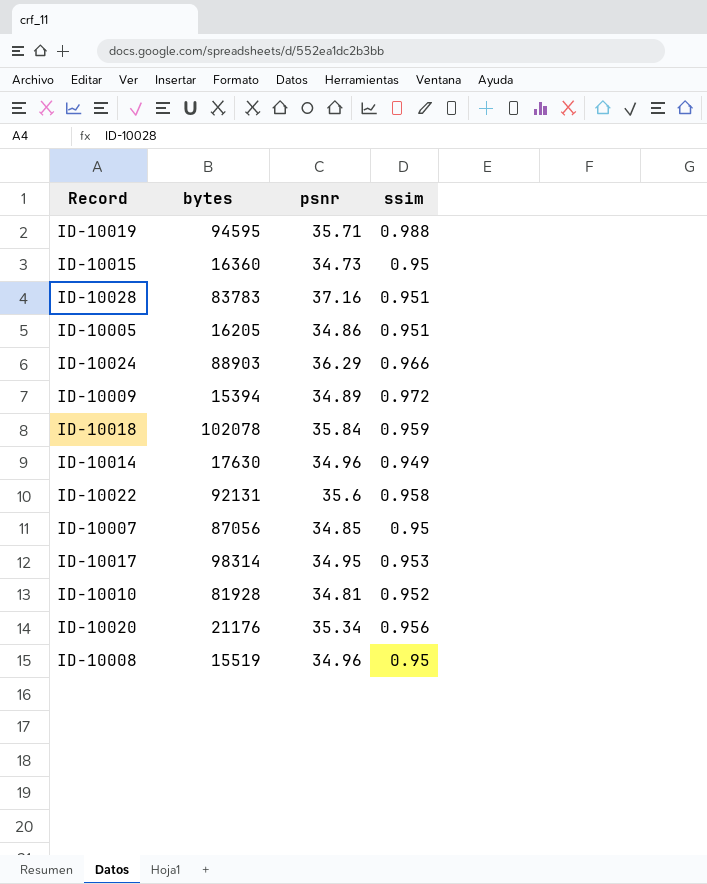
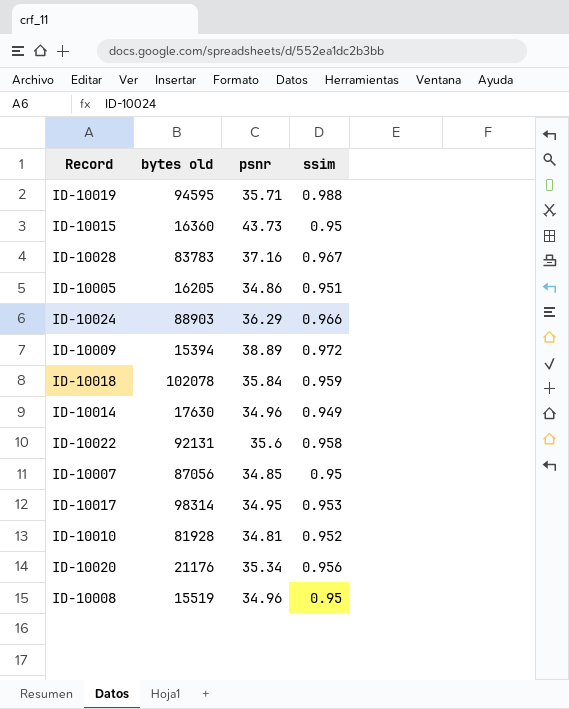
column name: bytes -> bytes old
ID-10015 | psnr: 34.73 -> 43.73
ID-10028 | ssim: 0.951 -> 0.967
ID-10009 | psnr: 34.89 -> 38.89

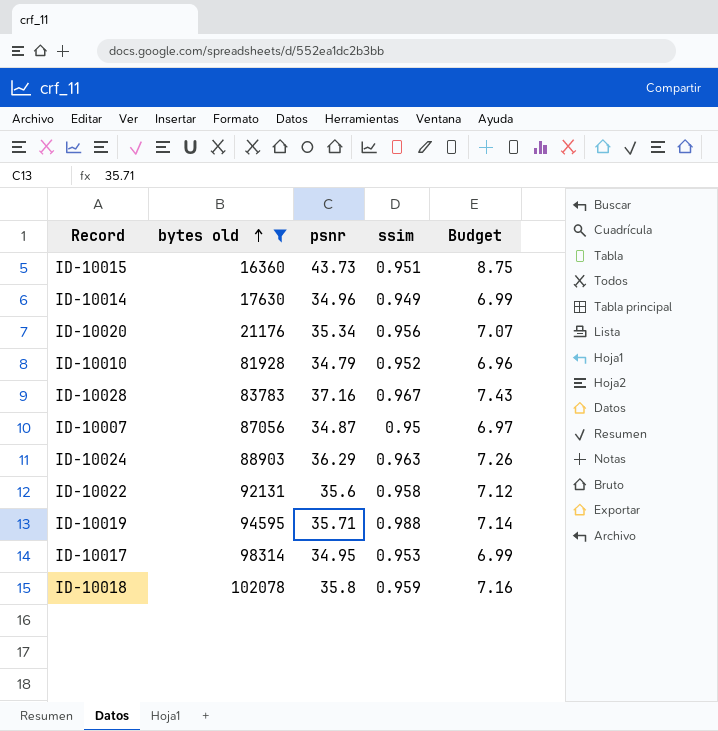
filter: none -> bytes old >= 16360
row order: none -> bytes old ascending
column Budget | formula: none -> [psnr] * 0.2
ID-10015 | ssim: 0.95 -> 0.951
ID-10010 | psnr: 34.81 -> 34.79
ID-10007 | psnr: 34.85 -> 34.87
ID-10024 | ssim: 0.966 -> 0.963
ID-10018 | psnr: 35.84 -> 35.8

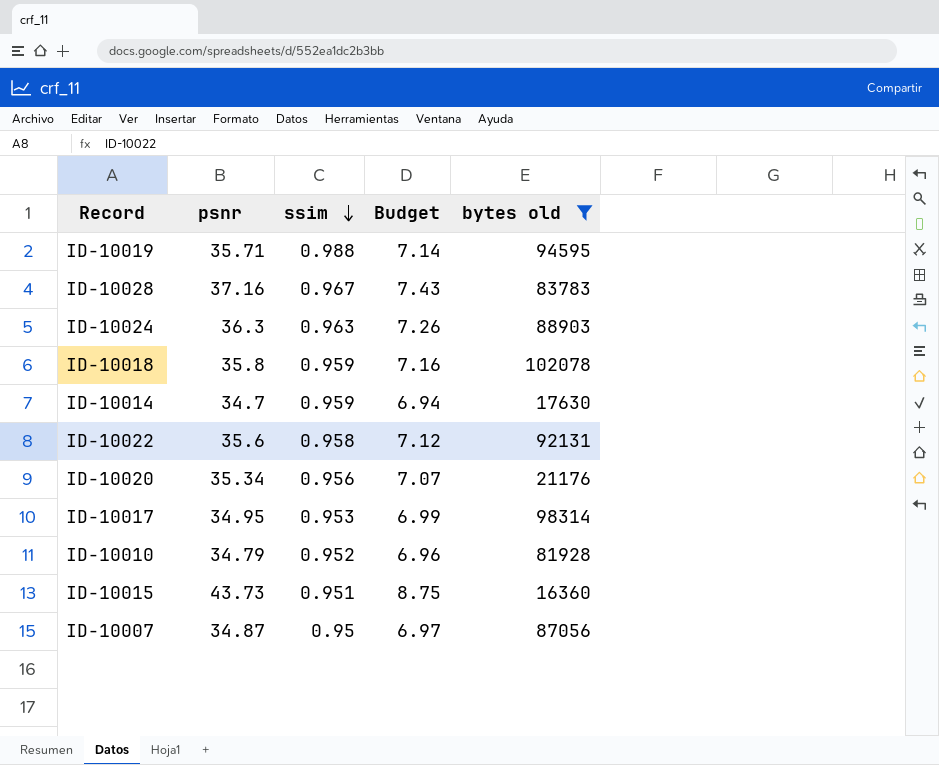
row order: bytes old ascending -> ssim descending
column bytes old | position: 2 -> 5
ID-10024 | psnr: 36.29 -> 36.3
ID-10014 | psnr: 34.96 -> 34.7
ID-10014 | ssim: 0.949 -> 0.959
ID-10014 | Budget: 6.99 -> 6.94

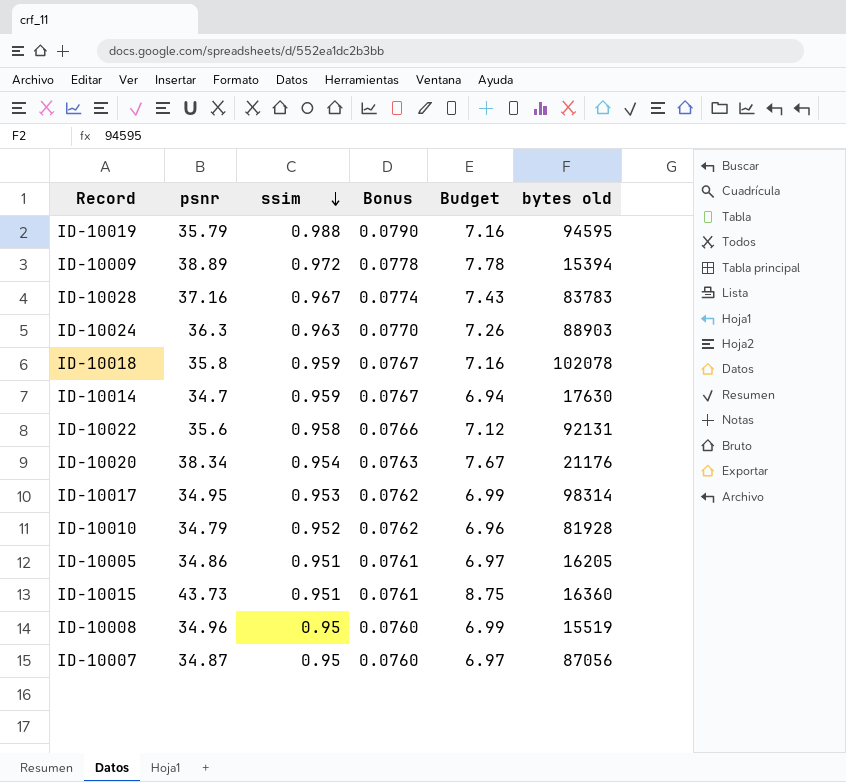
filter: bytes old >= 16360 -> none
column Bonus | formula: none -> [ssim] * 0.08
ID-10019 | psnr: 35.71 -> 35.79
ID-10019 | Budget: 7.14 -> 7.16
ID-10020 | psnr: 35.34 -> 38.34
ID-10020 | ssim: 0.956 -> 0.954
ID-10020 | Budget: 7.07 -> 7.67

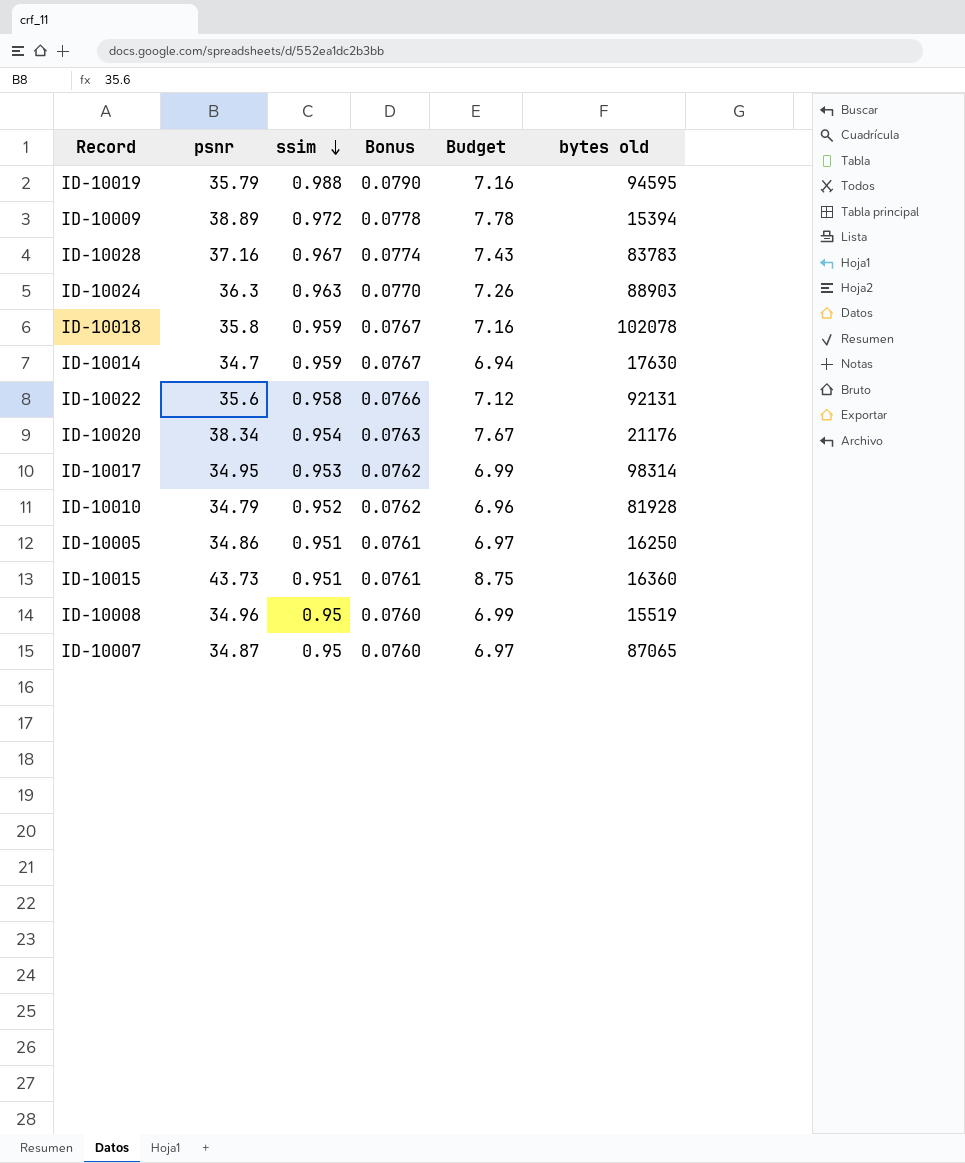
ID-10005 | bytes old: 16205 -> 16250
ID-10007 | bytes old: 87056 -> 87065

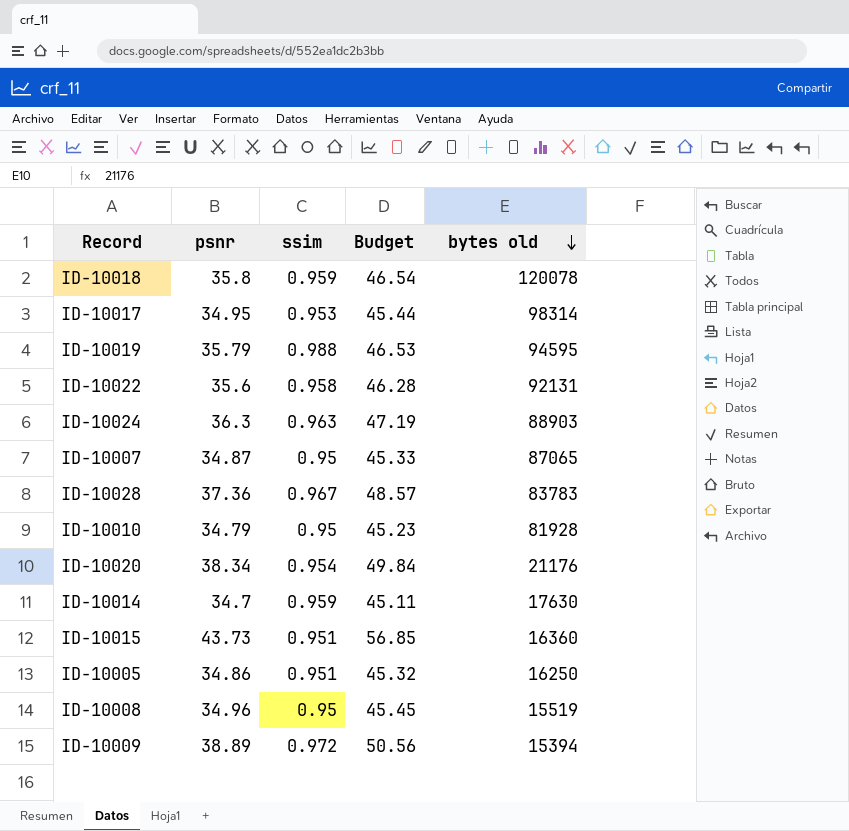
row order: ssim descending -> bytes old descending
column Bonus | formula: [ssim] * 0.08 -> none
column Budget | formula: [psnr] * 0.2 -> [psnr] * 1.3
ID-10018 | bytes old: 102078 -> 120078
ID-10028 | psnr: 37.16 -> 37.36
ID-10010 | ssim: 0.952 -> 0.95

